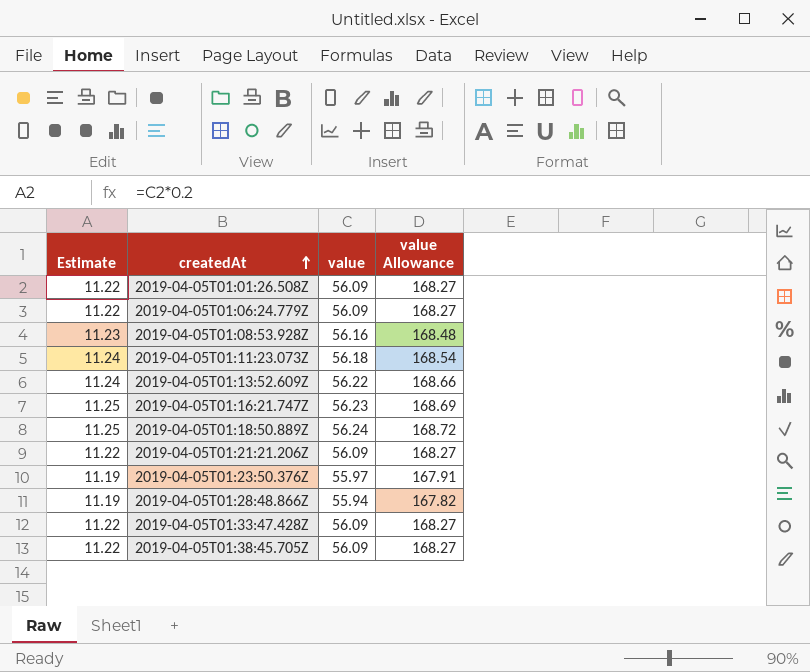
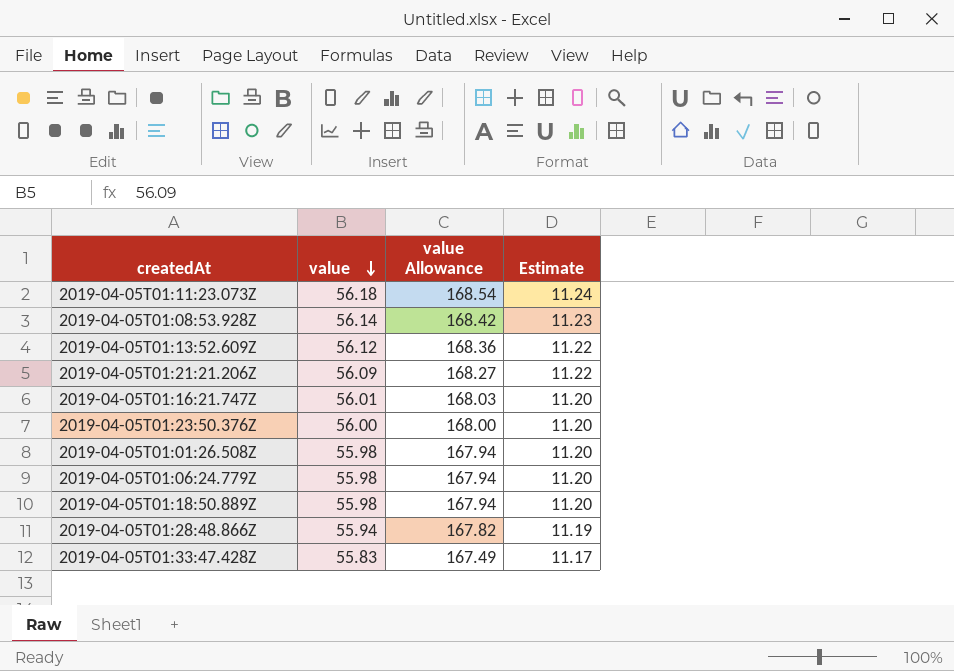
row order: createdAt ascending -> value descending
column Estimate | position: 1 -> 4
row 2019-04-05T01:38:45.705Z: 11.22 | 56.09 | 168.27 -> none
2019-04-05T01:08:53.928Z | value: 56.16 -> 56.14
2019-04-05T01:08:53.928Z | value Allowance: 168.48 -> 168.42
2019-04-05T01:13:52.609Z | value: 56.22 -> 56.12
2019-04-05T01:13:52.609Z | value Allowance: 168.66 -> 168.36
2019-04-05T01:13:52.609Z | Estimate: 11.24 -> 11.22
2019-04-05T01:16:21.747Z | value: 56.23 -> 56.01
2019-04-05T01:16:21.747Z | value Allowance: 168.69 -> 168.03
2019-04-05T01:16:21.747Z | Estimate: 11.25 -> 11.20
2019-04-05T01:23:50.376Z | value: 55.97 -> 56.00
2019-04-05T01:23:50.376Z | value Allowance: 167.91 -> 168.00
2019-04-05T01:23:50.376Z | Estimate: 11.19 -> 11.20
2019-04-05T01:01:26.508Z | value: 56.09 -> 55.98
2019-04-05T01:01:26.508Z | value Allowance: 168.27 -> 167.94
2019-04-05T01:01:26.508Z | Estimate: 11.22 -> 11.20
2019-04-05T01:06:24.779Z | value: 56.09 -> 55.98
2019-04-05T01:06:24.779Z | value Allowance: 168.27 -> 167.94
2019-04-05T01:06:24.779Z | Estimate: 11.22 -> 11.20
2019-04-05T01:18:50.889Z | value: 56.24 -> 55.98
2019-04-05T01:18:50.889Z | value Allowance: 168.72 -> 167.94
2019-04-05T01:18:50.889Z | Estimate: 11.25 -> 11.20
2019-04-05T01:33:47.428Z | value: 56.09 -> 55.83
2019-04-05T01:33:47.428Z | value Allowance: 168.27 -> 167.49
2019-04-05T01:33:47.428Z | Estimate: 11.22 -> 11.17

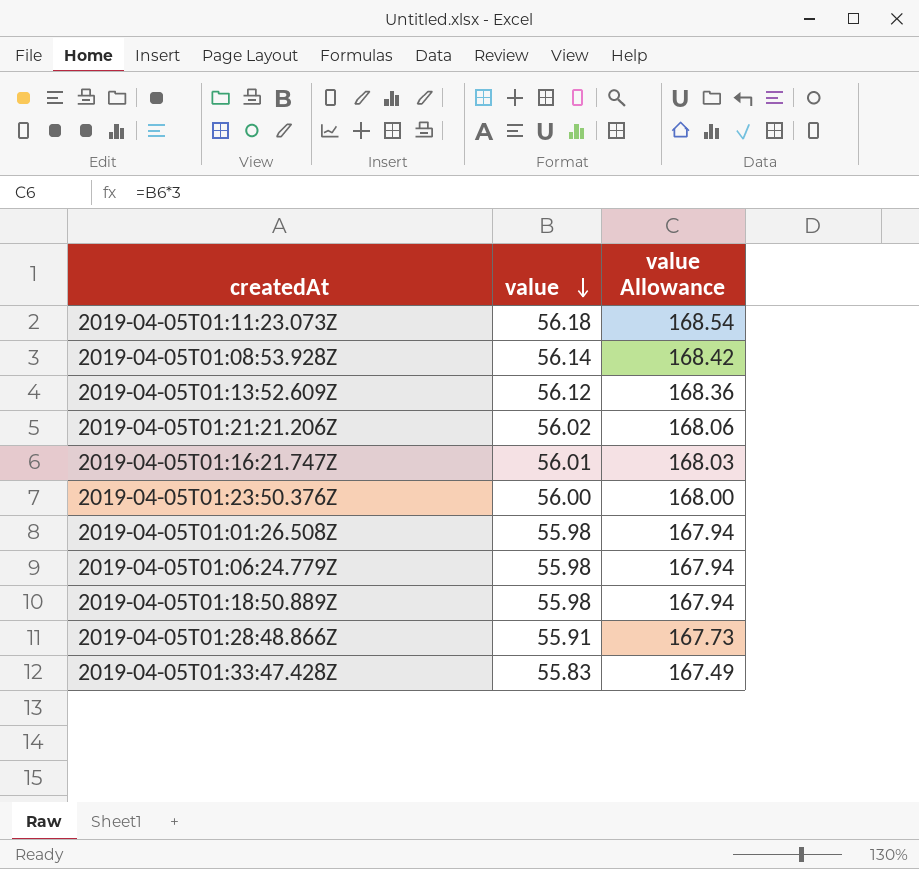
column Estimate | formula: [value] * 0.2 -> none
2019-04-05T01:21:21.206Z | value: 56.09 -> 56.02
2019-04-05T01:21:21.206Z | value Allowance: 168.27 -> 168.06
2019-04-05T01:28:48.866Z | value: 55.94 -> 55.91
2019-04-05T01:28:48.866Z | value Allowance: 167.82 -> 167.73

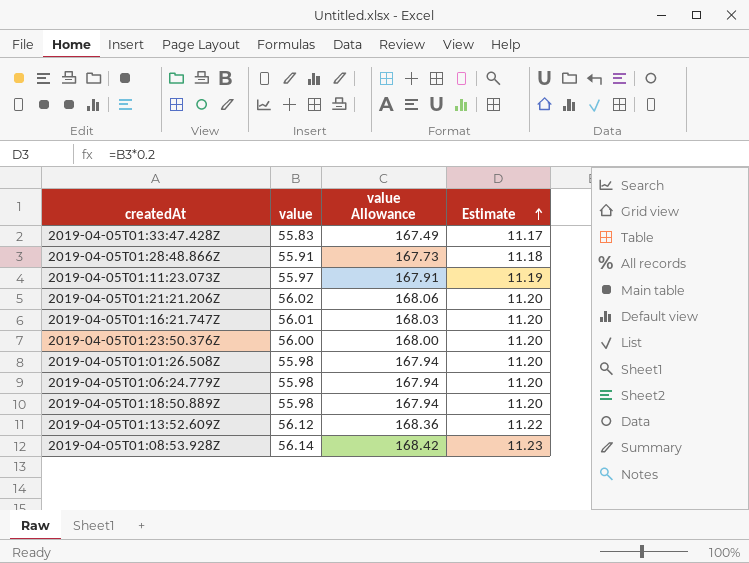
row order: value descending -> Estimate ascending
column Estimate | formula: none -> [value] * 0.2
2019-04-05T01:11:23.073Z | value: 56.18 -> 55.97
2019-04-05T01:11:23.073Z | value Allowance: 168.54 -> 167.91

